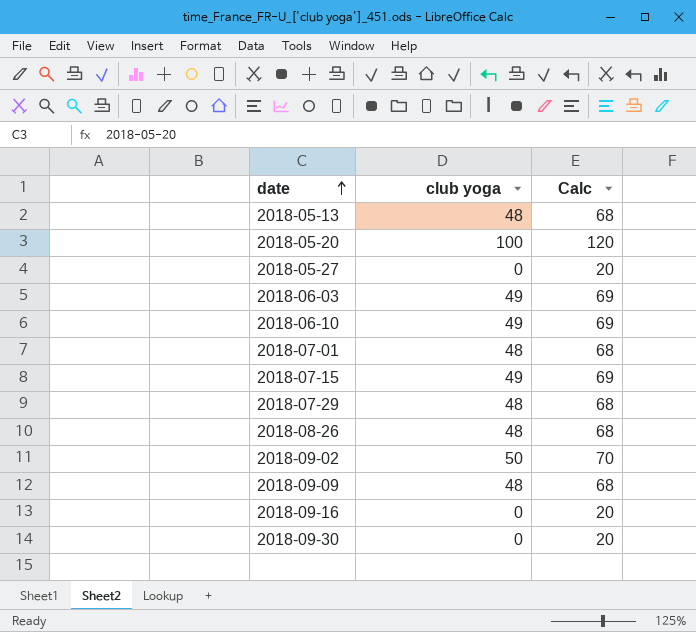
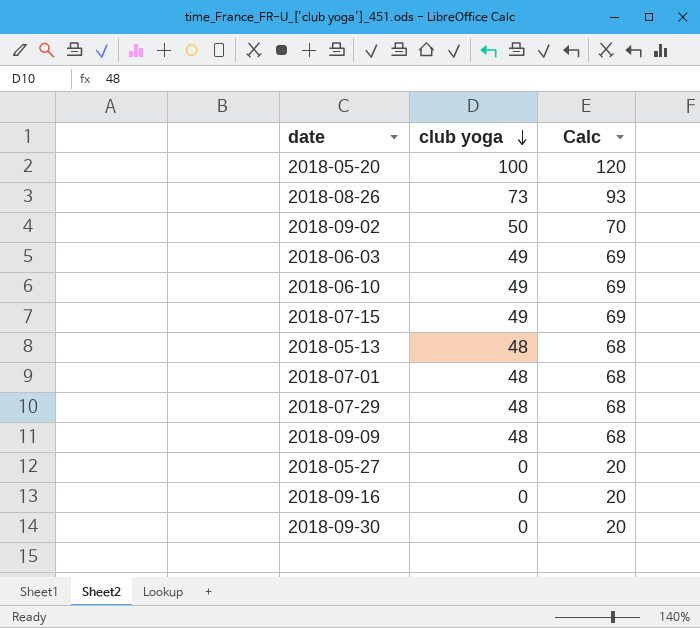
row order: date ascending -> club yoga descending
2018-08-26 | club yoga: 48 -> 73
2018-08-26 | Calc: 68 -> 93

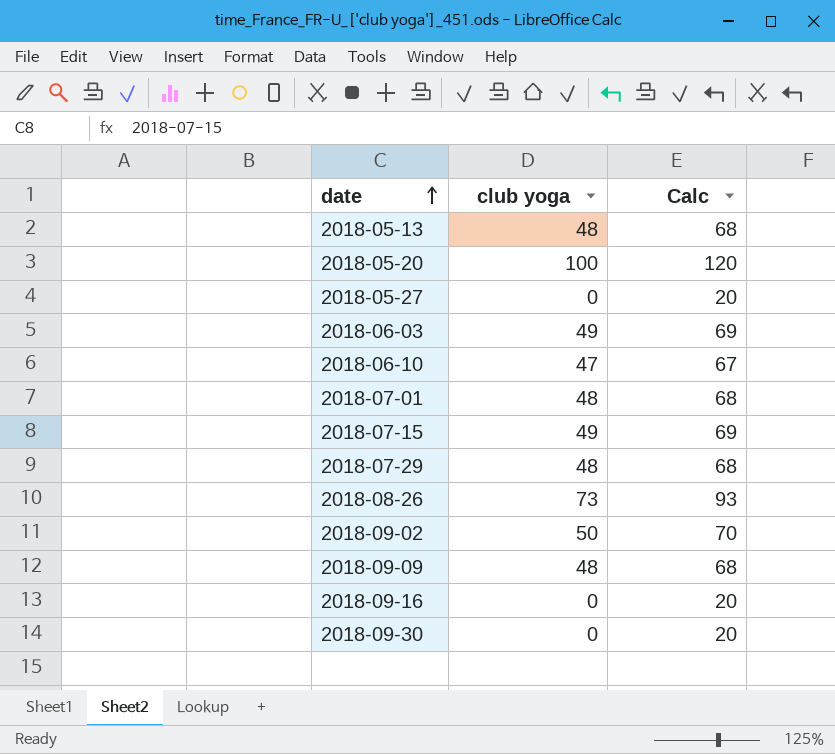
row order: club yoga descending -> date ascending
2018-06-10 | club yoga: 49 -> 47
2018-06-10 | Calc: 69 -> 67

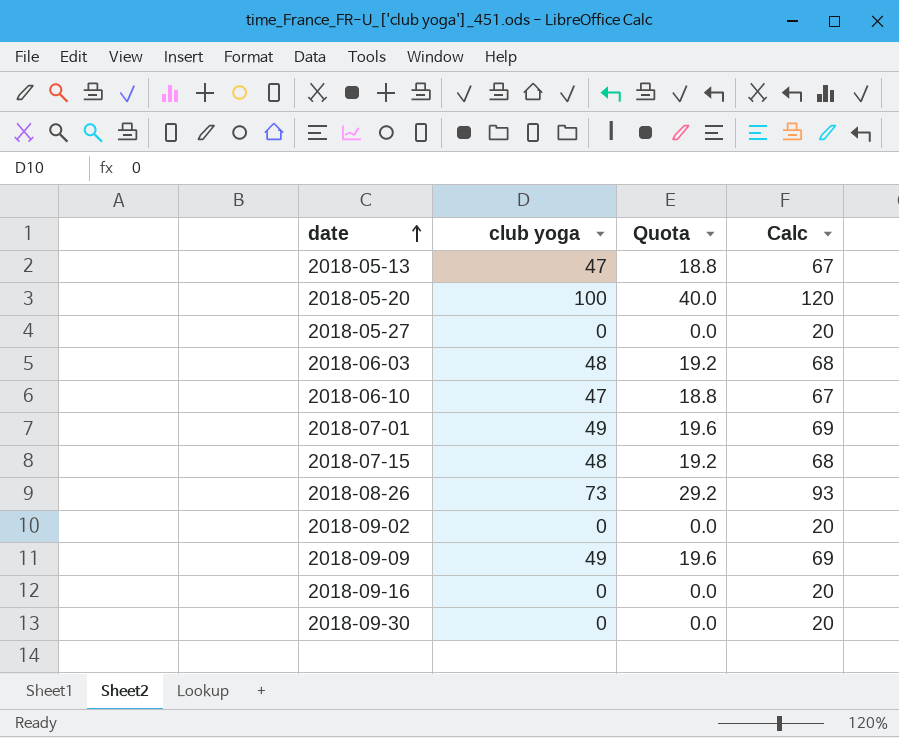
column Quota | formula: none -> [club yoga] * 0.4
row 2018-07-29: 48 | 68 -> none
2018-05-13 | club yoga: 48 -> 47
2018-05-13 | Calc: 68 -> 67
2018-06-03 | club yoga: 49 -> 48
2018-06-03 | Calc: 69 -> 68
2018-07-01 | club yoga: 48 -> 49
2018-07-01 | Calc: 68 -> 69
2018-07-15 | club yoga: 49 -> 48
2018-07-15 | Calc: 69 -> 68
2018-09-02 | club yoga: 50 -> 0
2018-09-02 | Calc: 70 -> 20
2018-09-09 | club yoga: 48 -> 49
2018-09-09 | Calc: 68 -> 69

